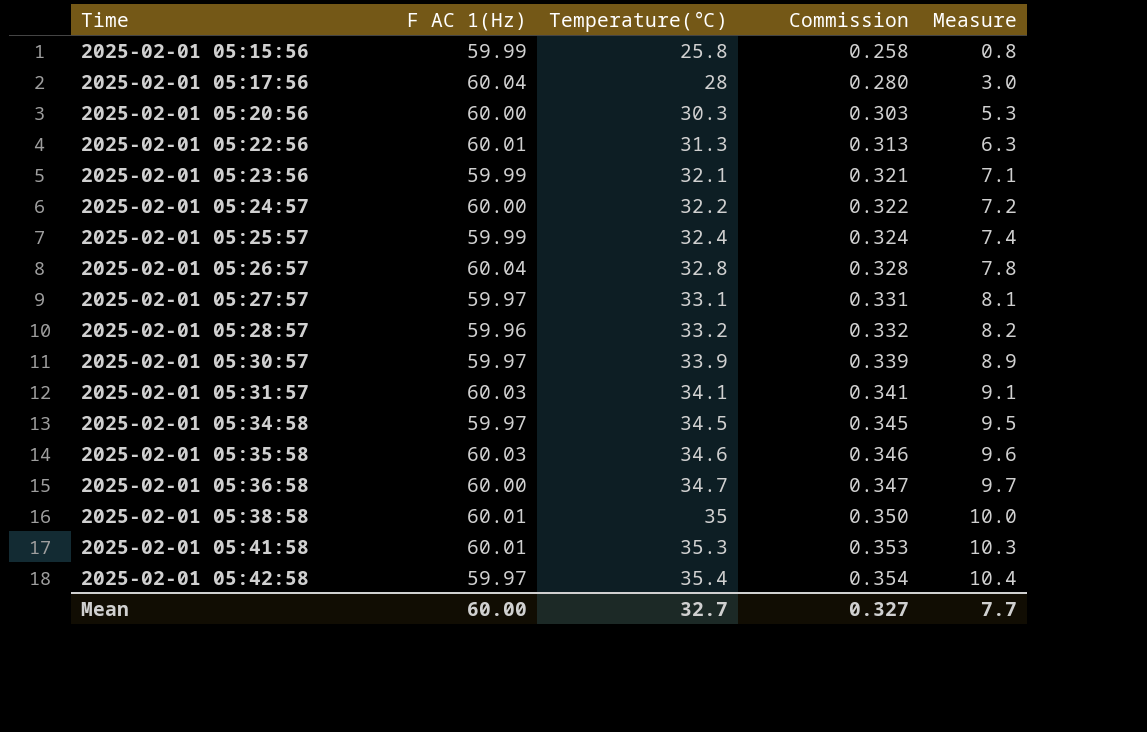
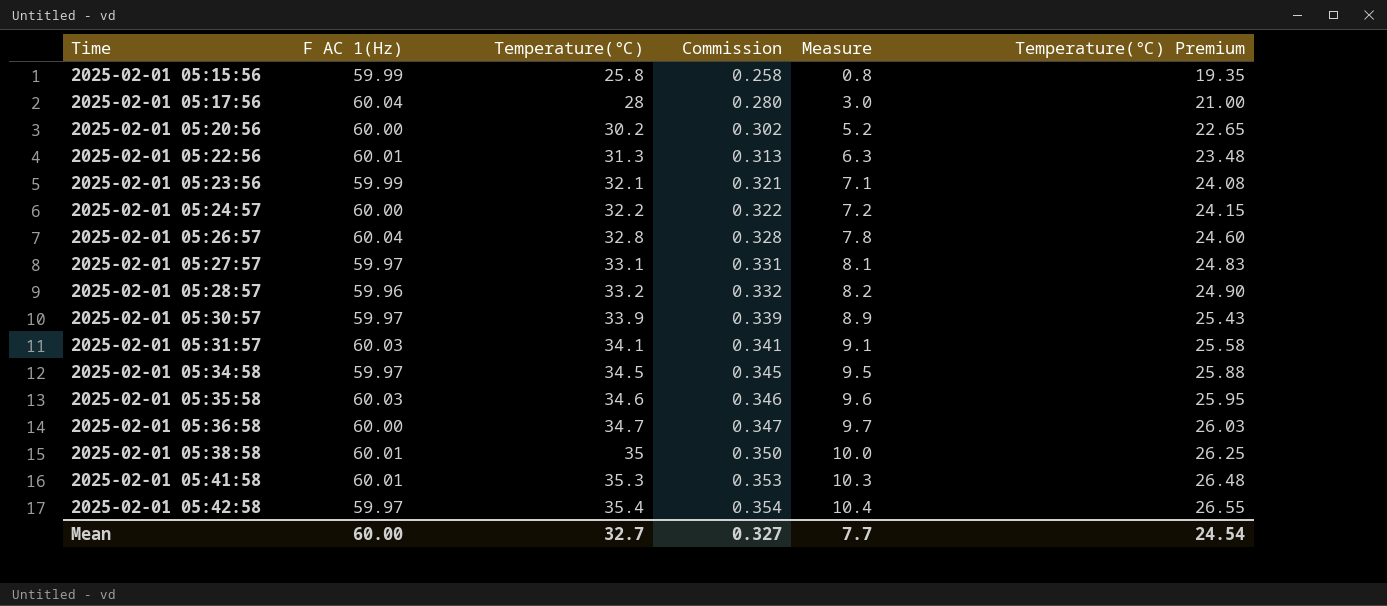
column Temperature(℃) Premium | formula: none -> [Temperature(℃)] * 0.75
row 2025-02-01 05:25:57: 59.99 | 32.4 | 0.324 | 7.4 -> none
2025-02-01 05:20:56 | Temperature(℃): 30.3 -> 30.2
2025-02-01 05:20:56 | Commission: 0.303 -> 0.302
2025-02-01 05:20:56 | Measure: 5.3 -> 5.2

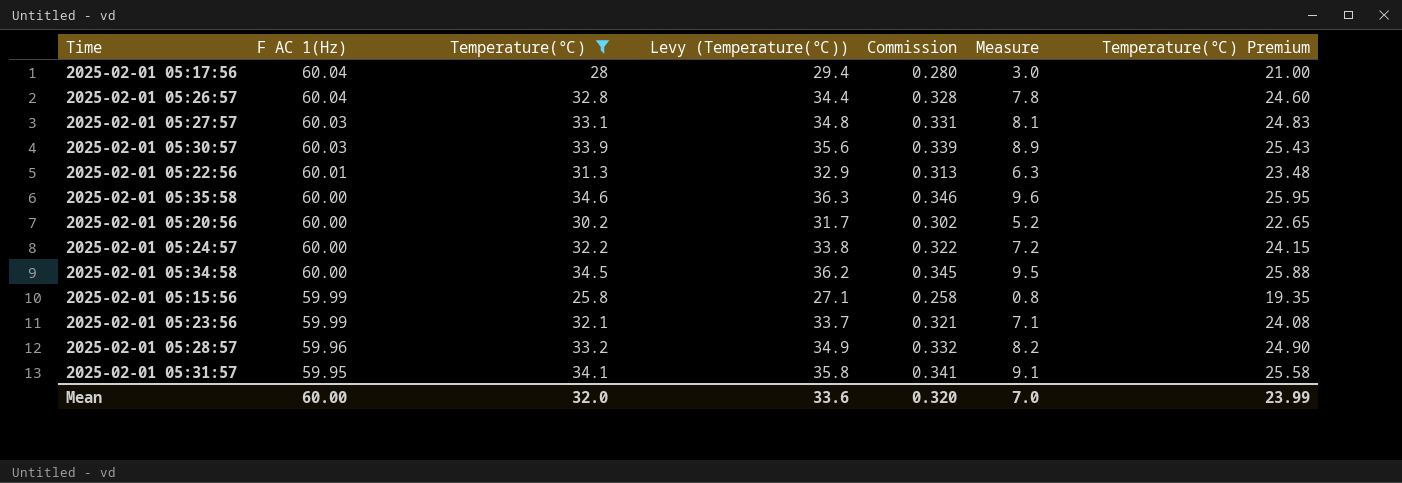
filter: none -> Temperature(℃) <= 34.6
row order: Time ascending -> F AC 1(Hz) descending
column Levy (Temperature(℃)) | formula: none -> [Temperature(℃)] * 1.05
2025-02-01 05:27:57 | F AC 1(Hz): 59.97 -> 60.03
2025-02-01 05:30:57 | F AC 1(Hz): 59.97 -> 60.03
2025-02-01 05:35:58 | F AC 1(Hz): 60.03 -> 60.00
2025-02-01 05:34:58 | F AC 1(Hz): 59.97 -> 60.00
2025-02-01 05:31:57 | F AC 1(Hz): 60.03 -> 59.95
Mean | Temperature(℃): 32.7 -> 32.0
Mean | Commission: 0.327 -> 0.320
Mean | Measure: 7.7 -> 7.0
Mean | Temperature(℃) Premium: 24.54 -> 23.99

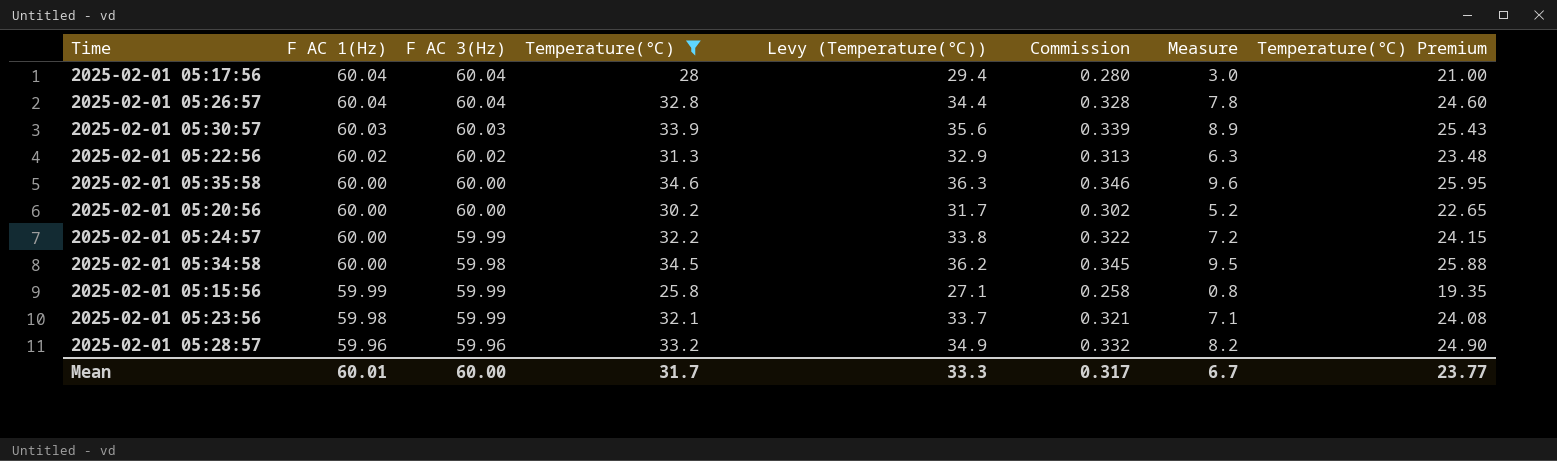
column F AC 3(Hz) | position: none -> 3
row 2025-02-01 05:27:57: 60.03 | 33.1 | 34.8 | 0.331 | 8.1 | 24.83 -> none
row 2025-02-01 05:31:57: 59.95 | 34.1 | 35.8 | 0.341 | 9.1 | 25.58 -> none
2025-02-01 05:22:56 | F AC 1(Hz): 60.01 -> 60.02
2025-02-01 05:23:56 | F AC 1(Hz): 59.99 -> 59.98
Mean | F AC 1(Hz): 60.00 -> 60.01
Mean | Temperature(℃): 32.0 -> 31.7
Mean | Levy (Temperature(℃)): 33.6 -> 33.3
Mean | Commission: 0.320 -> 0.317
Mean | Measure: 7.0 -> 6.7
Mean | Temperature(℃) Premium: 23.99 -> 23.77

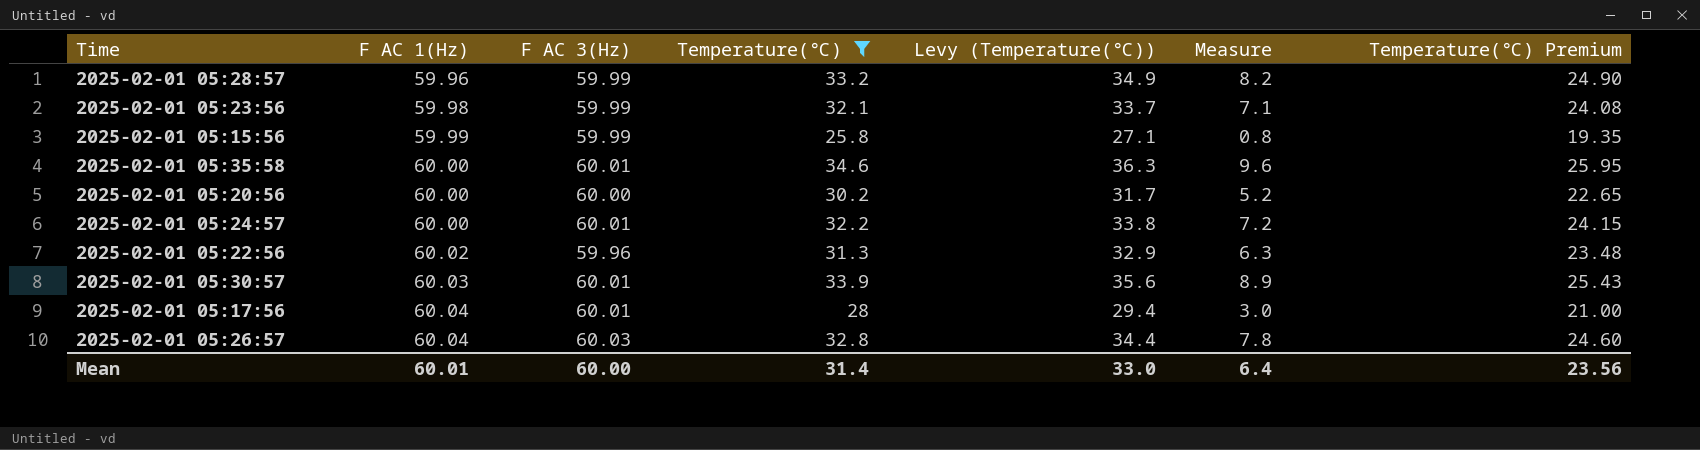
row order: F AC 1(Hz) descending -> F AC 1(Hz) ascending
column Commission | formula: [Temperature(℃)] * 0.01 -> none
row 2025-02-01 05:34:58: 60.00 | 59.98 | 34.5 | 36.2 | 0.345 | 9.5 | 25.88 -> none
2025-02-01 05:28:57 | F AC 3(Hz): 59.96 -> 59.99
2025-02-01 05:35:58 | F AC 3(Hz): 60.00 -> 60.01
2025-02-01 05:24:57 | F AC 3(Hz): 59.99 -> 60.01
2025-02-01 05:22:56 | F AC 3(Hz): 60.02 -> 59.96
2025-02-01 05:30:57 | F AC 3(Hz): 60.03 -> 60.01
2025-02-01 05:17:56 | F AC 3(Hz): 60.04 -> 60.01
2025-02-01 05:26:57 | F AC 3(Hz): 60.04 -> 60.03
Mean | Temperature(℃): 31.7 -> 31.4
Mean | Levy (Temperature(℃)): 33.3 -> 33.0
Mean | Measure: 6.7 -> 6.4
Mean | Temperature(℃) Premium: 23.77 -> 23.56

